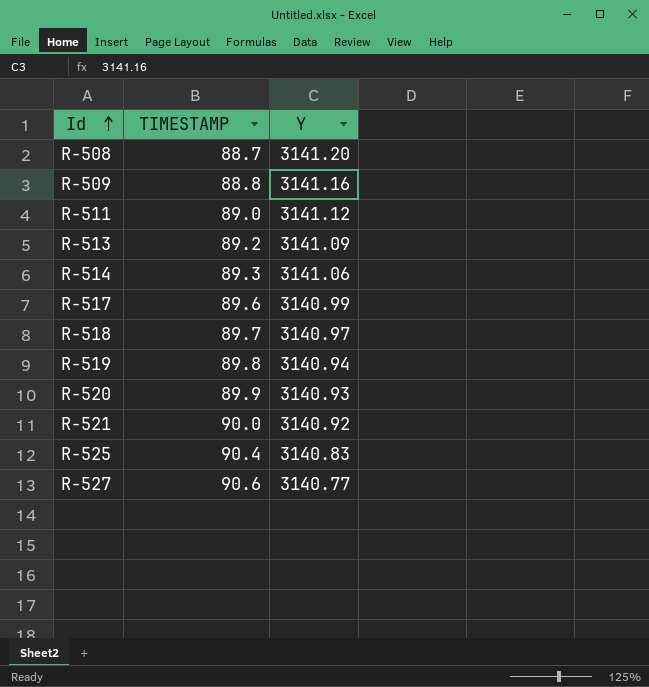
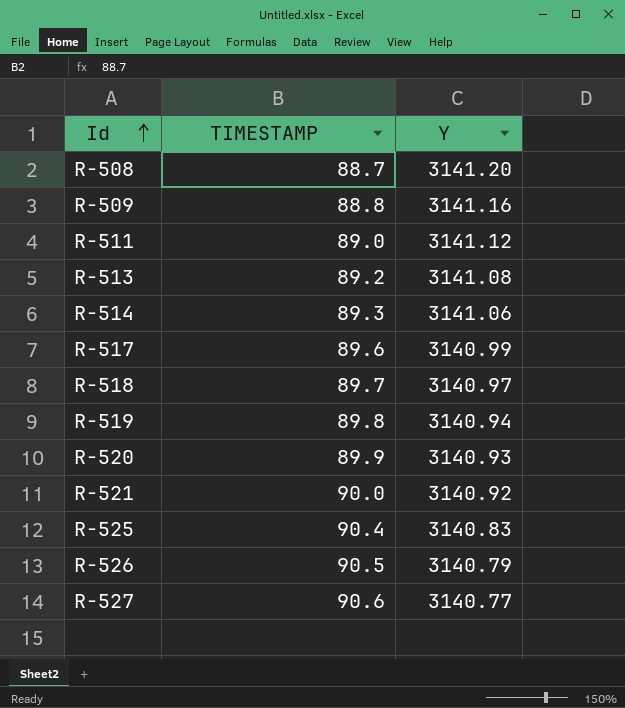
R-513 | Y: 3141.09 -> 3141.08
row R-526: none -> 90.5 | 3140.79

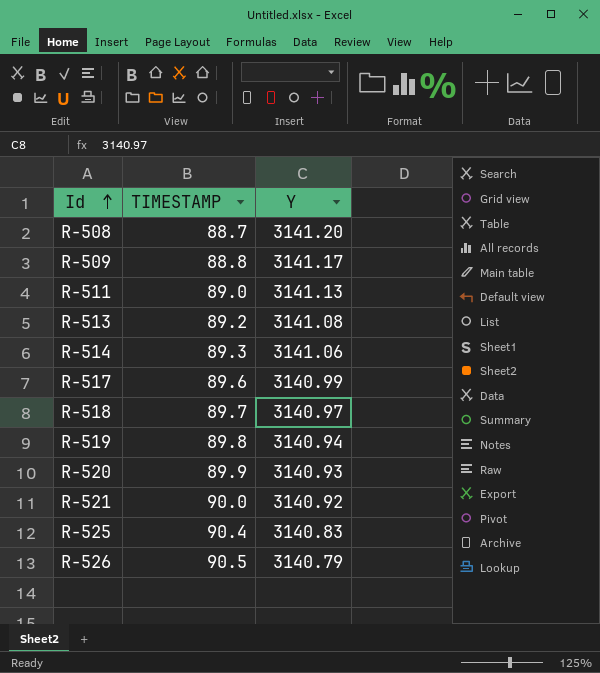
row R-527: 90.6 | 3140.77 -> none
R-509 | Y: 3141.16 -> 3141.17
R-511 | Y: 3141.12 -> 3141.13

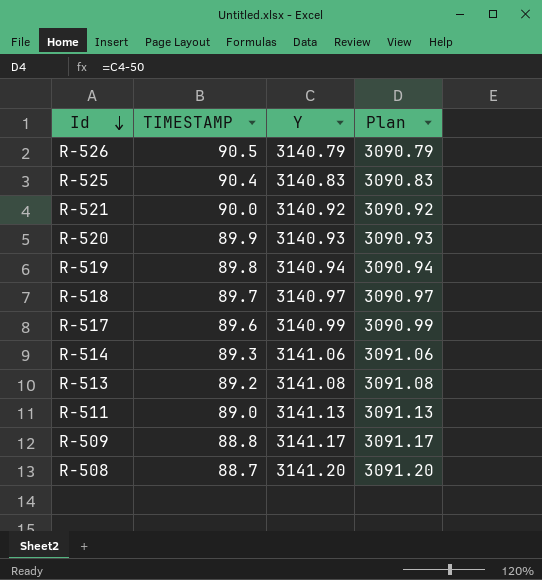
row order: Id ascending -> Id descending
column Plan | formula: none -> [Y] - 50

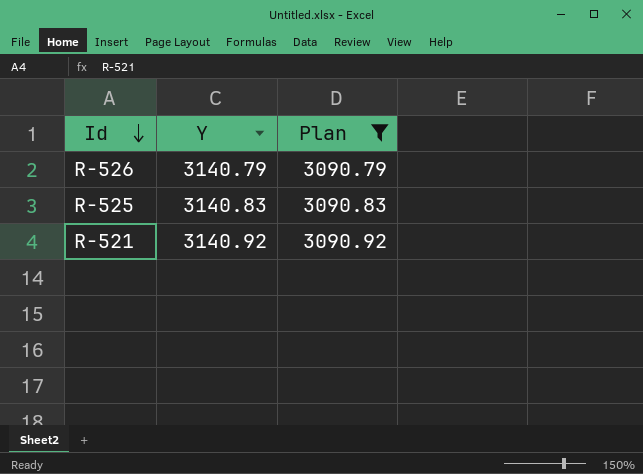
filter: none -> Plan <= 3090.92
column TIMESTAMP | position: 2 -> none

